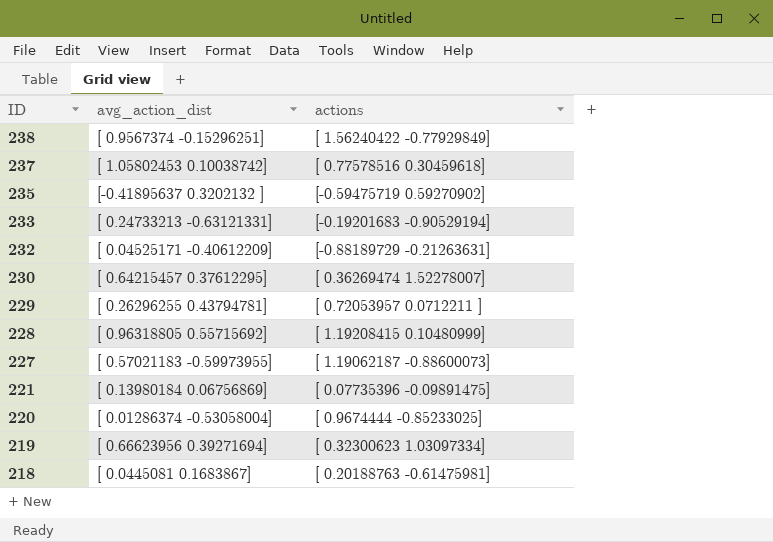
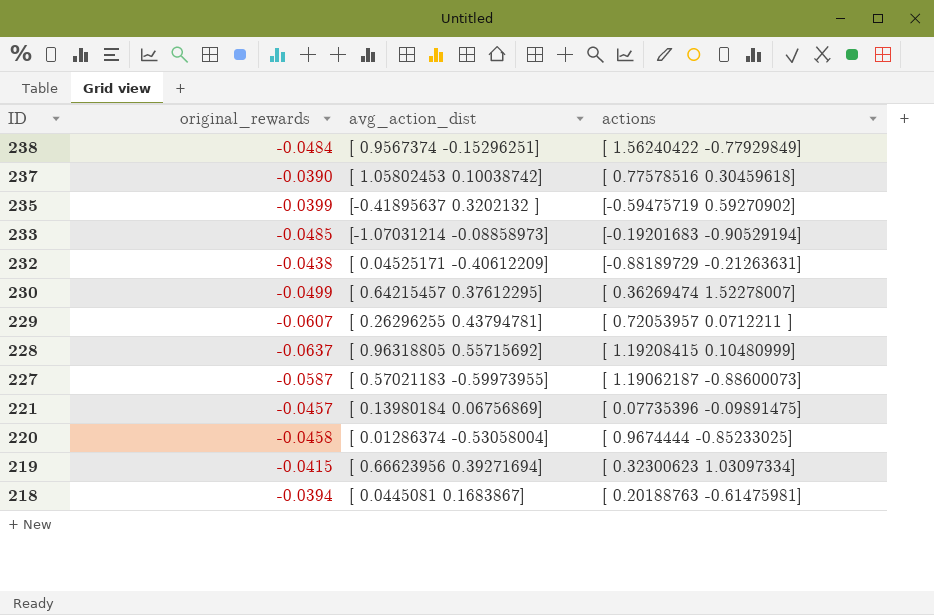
column original_rewards | position: none -> 2
233 | avg_action_dist: [ 0.24733213 -0.63121331] -> [-1.07031214 -0.08858973]

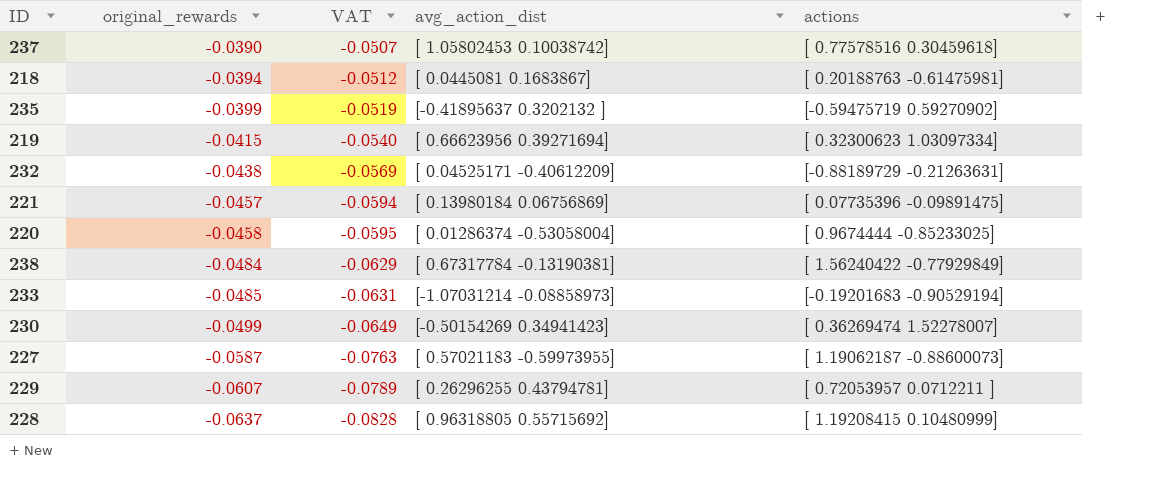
row order: ID descending -> original_rewards descending
column VAT | formula: none -> [original_rewards] * 1.3
238 | avg_action_dist: [ 0.9567374 -0.15296251] -> [ 0.67317784 -0.13190381]
230 | avg_action_dist: [ 0.64215457 0.37612295] -> [-0.50154269 0.34941423]

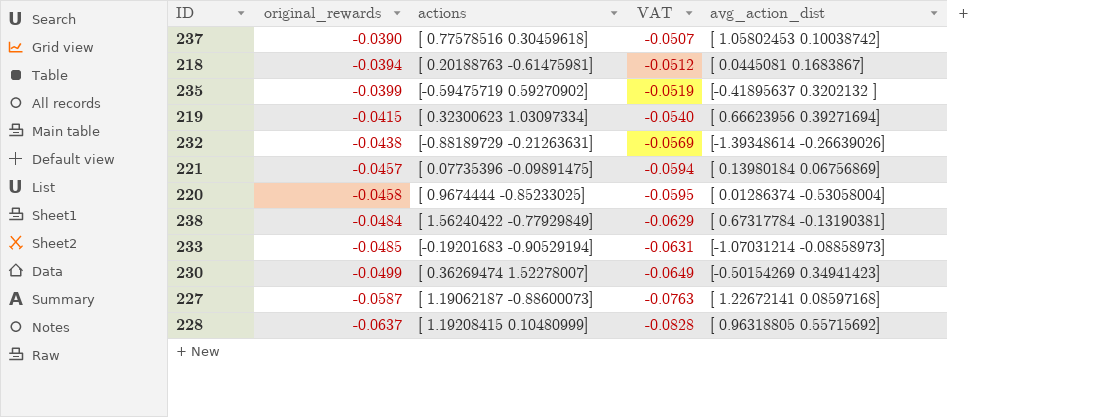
column actions | position: 5 -> 3
row 229: -0.0607 | -0.0789 | [ 0.26296255 0.43794781] | [ 0.72053957 0.0712211 ] -> none
232 | avg_action_dist: [ 0.04525171 -0.40612209] -> [-1.39348614 -0.26639026]
227 | avg_action_dist: [ 0.57021183 -0.59973955] -> [ 1.22672141 0.08597168]

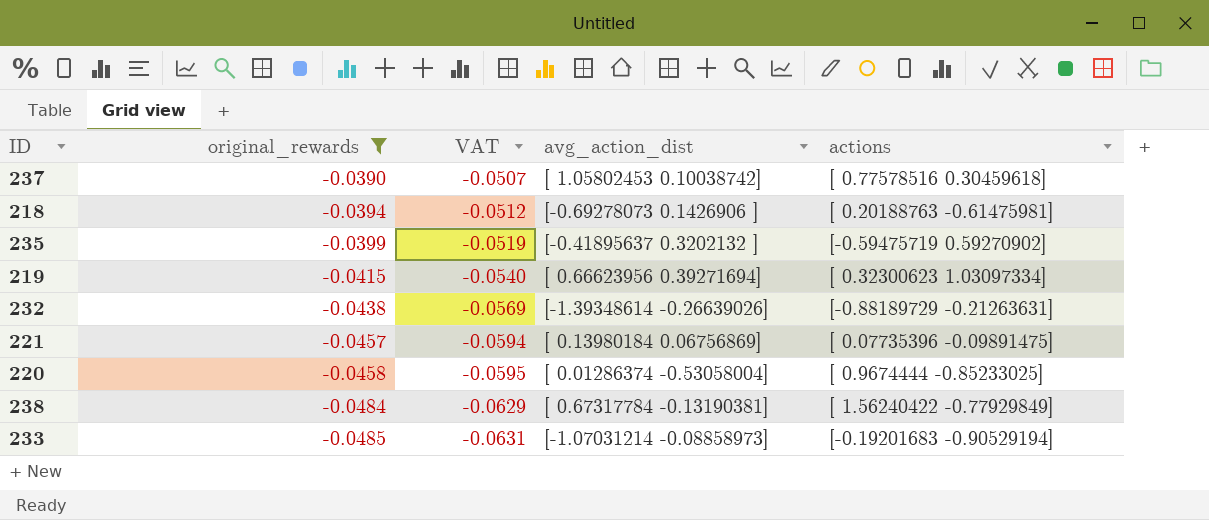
filter: none -> original_rewards >= -0.0485
column actions | position: 3 -> 5
218 | avg_action_dist: [ 0.0445081 0.1683867] -> [-0.69278073 0.1426906 ]

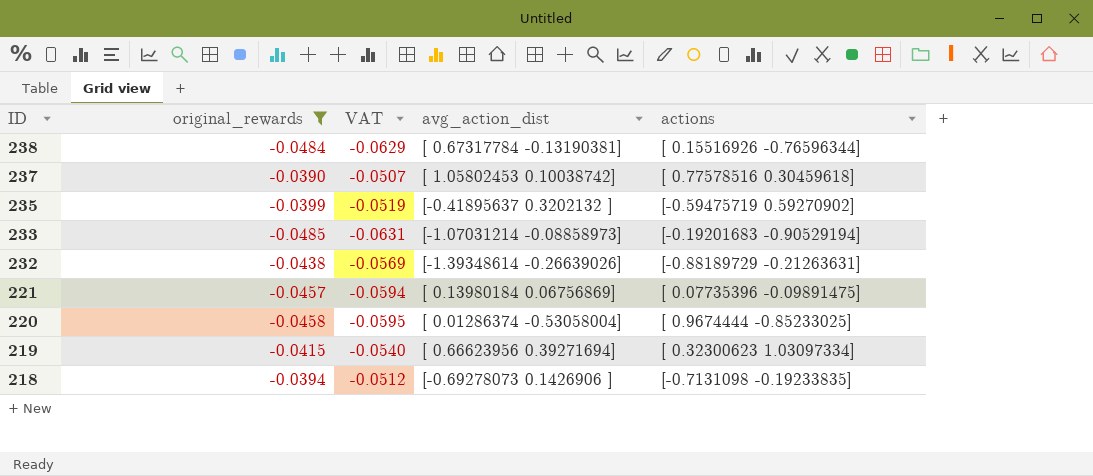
row order: original_rewards descending -> ID descending
238 | actions: [ 1.56240422 -0.77929849] -> [ 0.15516926 -0.76596344]
218 | actions: [ 0.20188763 -0.61475981] -> [-0.7131098 -0.19233835]

